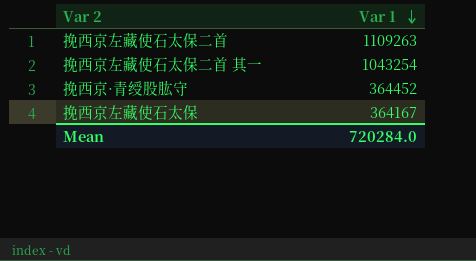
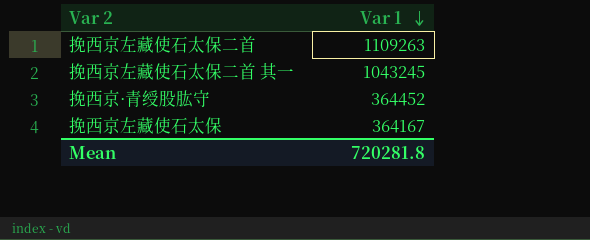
挽西京左藏使石太保二首 其一 | Var 1: 1043254 -> 1043245
Mean | Var 1: 720284.0 -> 720281.8

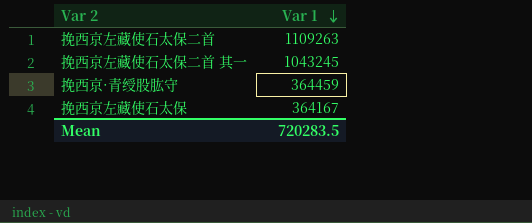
挽西京·青绶股肱守 | Var 1: 364452 -> 364459
Mean | Var 1: 720281.8 -> 720283.5

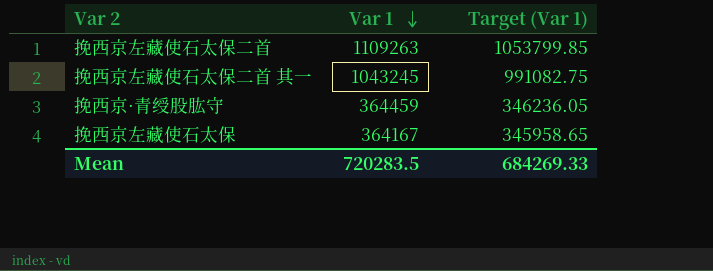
column Target (Var 1) | formula: none -> [Var 1] * 0.95

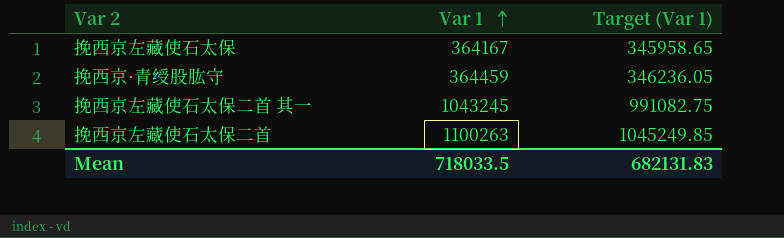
row order: Var 1 descending -> Var 1 ascending
挽西京左藏使石太保二首 | Var 1: 1109263 -> 1100263
挽西京左藏使石太保二首 | Target (Var 1): 1053799.85 -> 1045249.85
Mean | Var 1: 720283.5 -> 718033.5
Mean | Target (Var 1): 684269.33 -> 682131.83

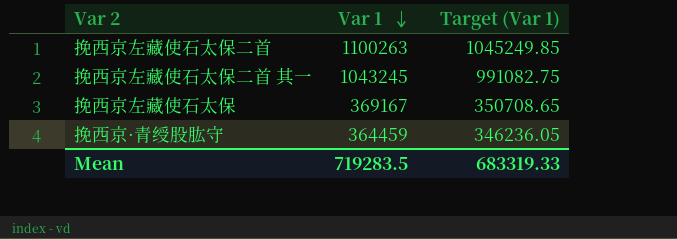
row order: Var 1 ascending -> Var 1 descending
挽西京左藏使石太保 | Var 1: 364167 -> 369167
挽西京左藏使石太保 | Target (Var 1): 345958.65 -> 350708.65
Mean | Var 1: 718033.5 -> 719283.5
Mean | Target (Var 1): 682131.83 -> 683319.33

